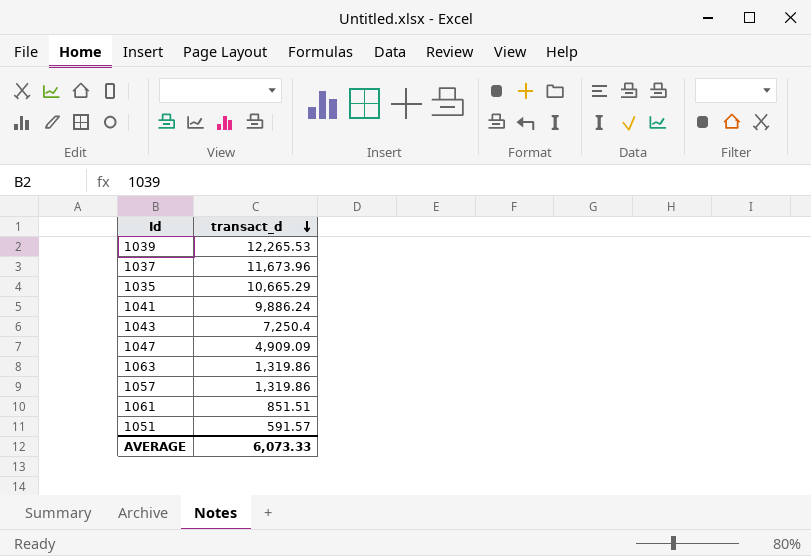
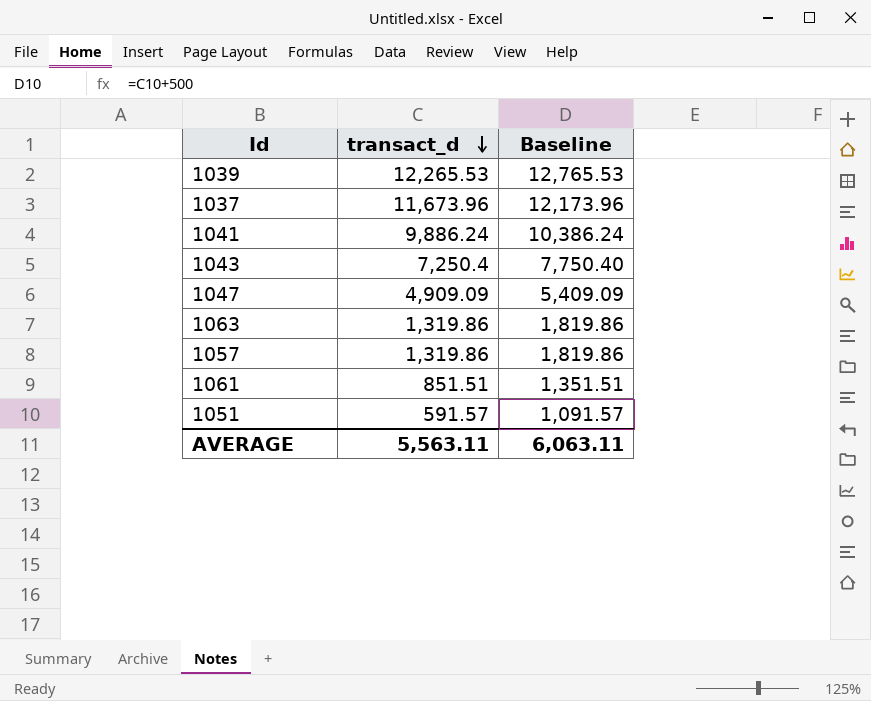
column Baseline | formula: none -> [transact_d] + 500
row 1035: 10,665.29 -> none
AVERAGE | transact_d: 6,073.33 -> 5,563.11

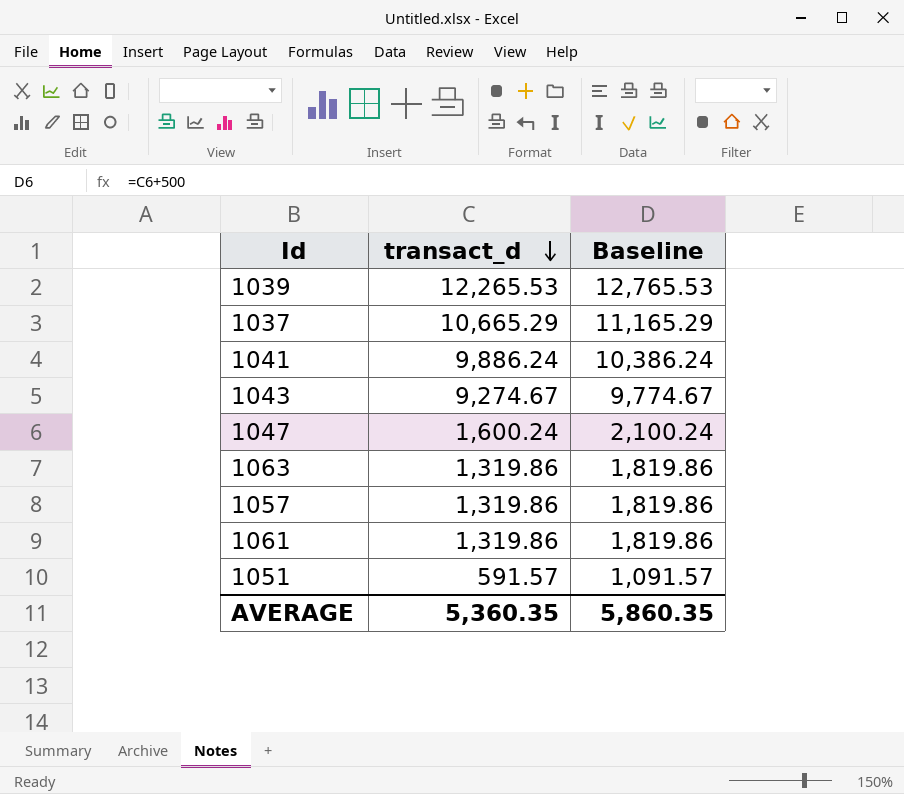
1037 | transact_d: 11,673.96 -> 10,665.29
1037 | Baseline: 12,173.96 -> 11,165.29
1043 | transact_d: 7,250.4 -> 9,274.67
1043 | Baseline: 7,750.40 -> 9,774.67
1047 | transact_d: 4,909.09 -> 1,600.24
1047 | Baseline: 5,409.09 -> 2,100.24
1061 | transact_d: 851.51 -> 1,319.86
1061 | Baseline: 1,351.51 -> 1,819.86
AVERAGE | transact_d: 5,563.11 -> 5,360.35
AVERAGE | Baseline: 6,063.11 -> 5,860.35

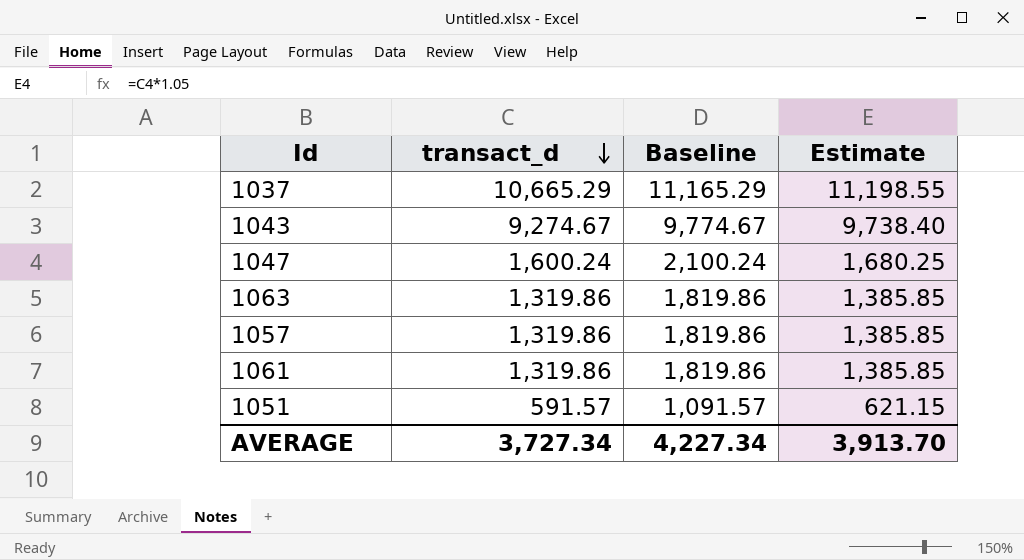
column Estimate | formula: none -> [transact_d] * 1.05
row 1039: 12,265.53 | 12,765.53 -> none
row 1041: 9,886.24 | 10,386.24 -> none
AVERAGE | transact_d: 5,360.35 -> 3,727.34
AVERAGE | Baseline: 5,860.35 -> 4,227.34

